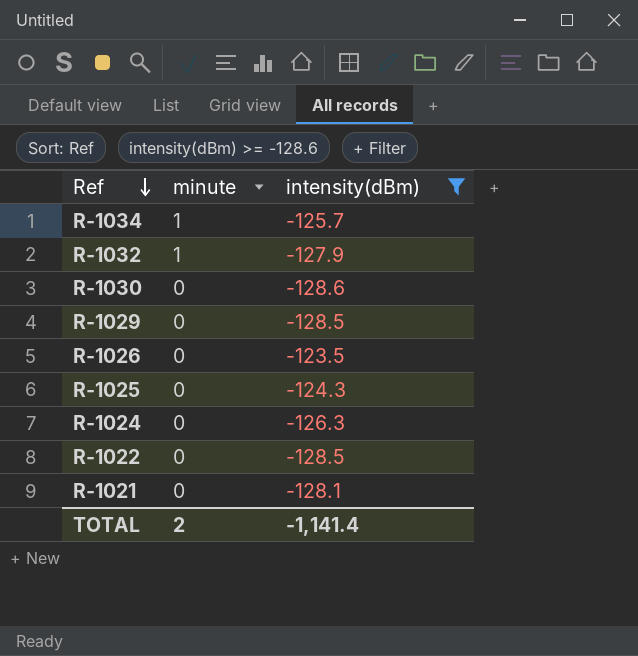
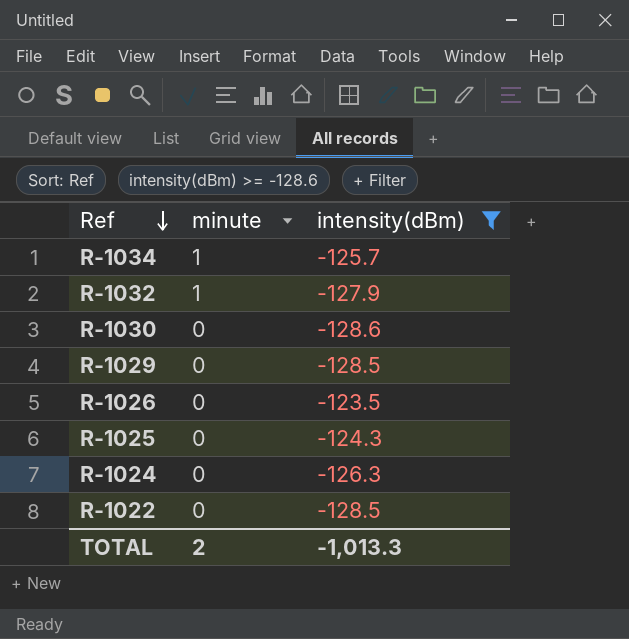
row R-1021: 0 | -128.1 -> none
TOTAL | intensity(dBm): -1,141.4 -> -1,013.3

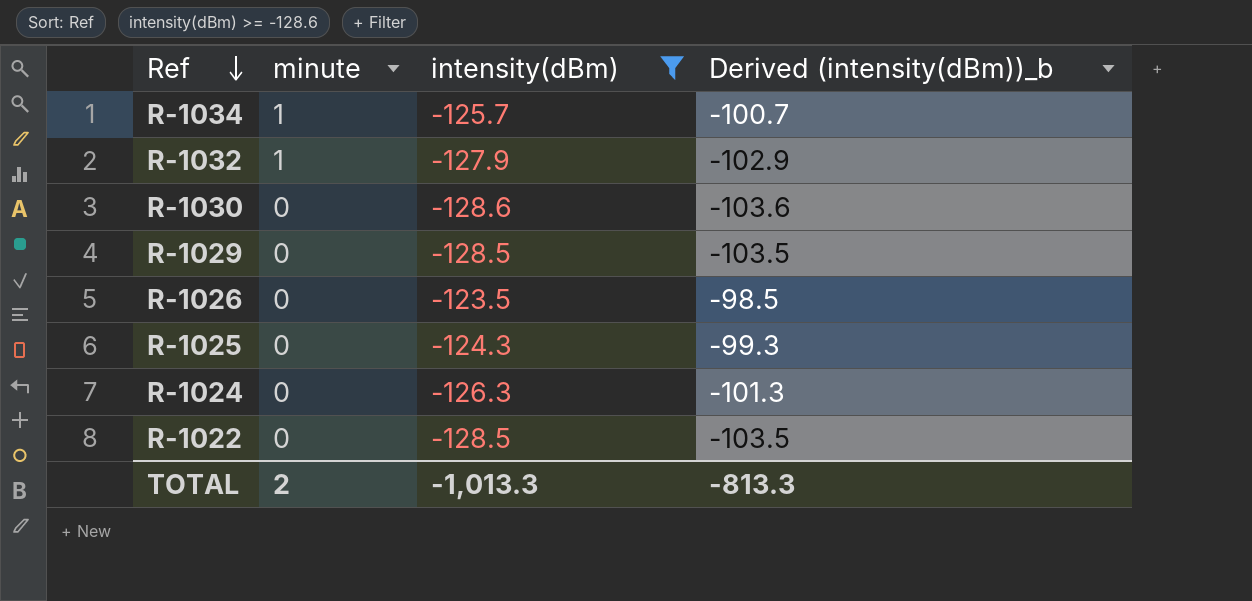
column Derived (intensity(dBm))_b | formula: none -> [intensity(dBm)] + 25

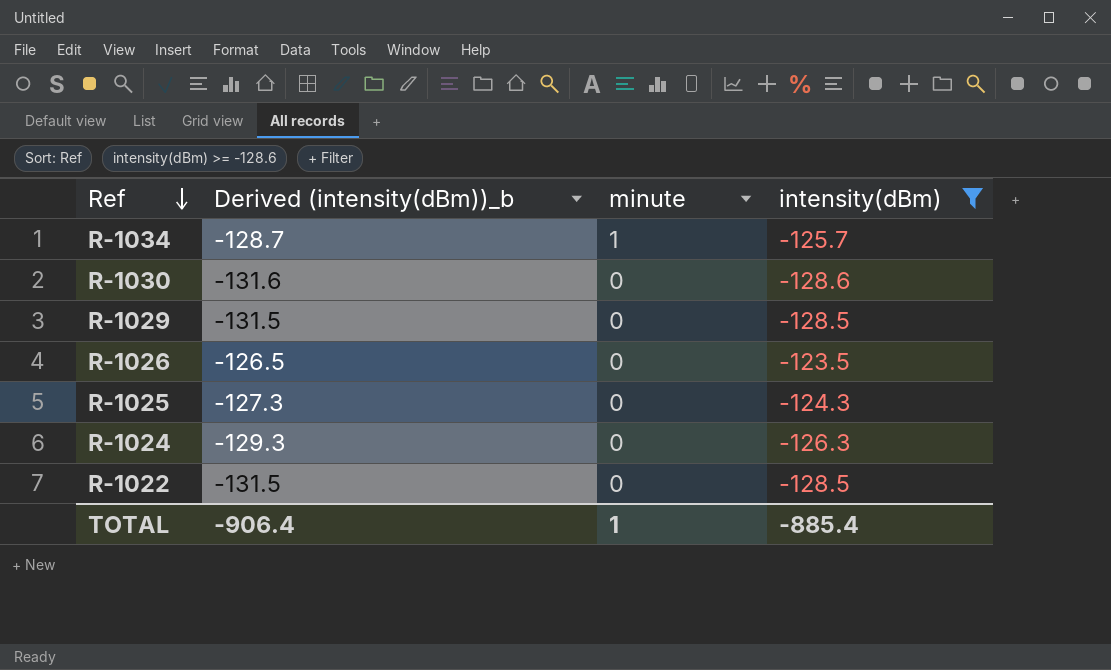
column Derived (intensity(dBm))_b | formula: [intensity(dBm)] + 25 -> [intensity(dBm)] - 3
column Derived (intensity(dBm))_b | position: 4 -> 2
row R-1032: 1 | -127.9 | -102.9 -> none
TOTAL | Derived (intensity(dBm))_b: -813.3 -> -906.4
TOTAL | minute: 2 -> 1
TOTAL | intensity(dBm): -1,013.3 -> -885.4

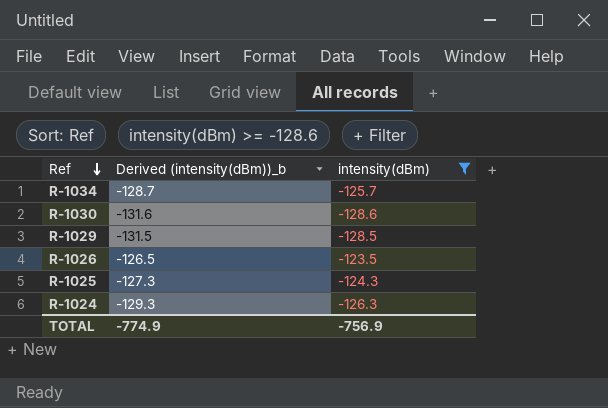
column minute | position: 3 -> none
row R-1022: -131.5 | 0 | -128.5 -> none
TOTAL | Derived (intensity(dBm))_b: -906.4 -> -774.9
TOTAL | intensity(dBm): -885.4 -> -756.9

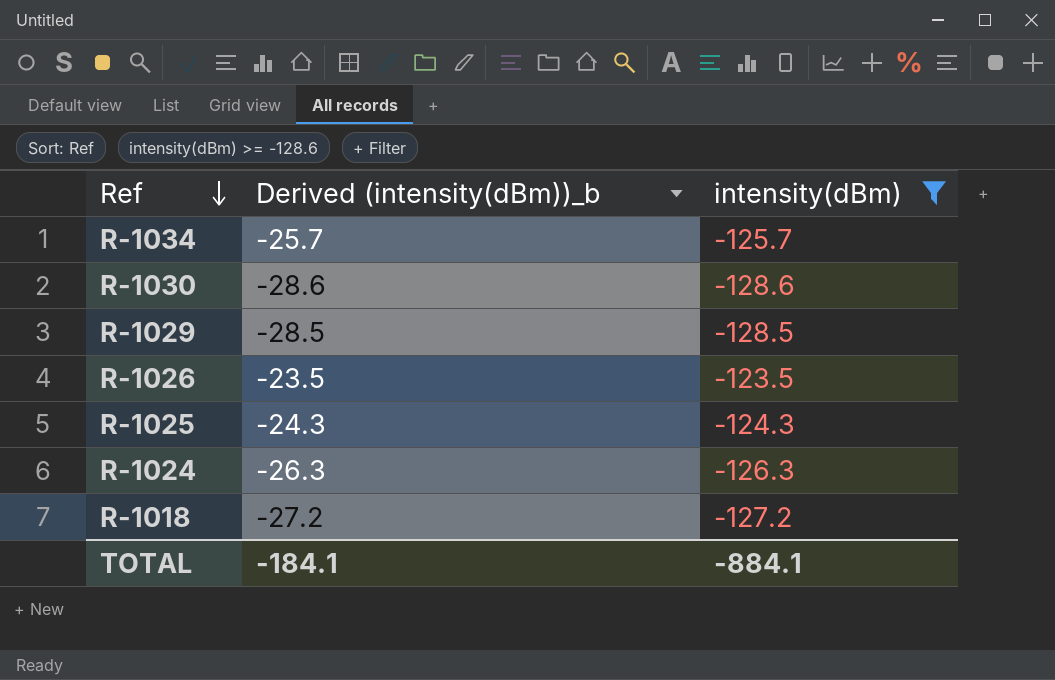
column Derived (intensity(dBm))_b | formula: [intensity(dBm)] - 3 -> [intensity(dBm)] + 100
row R-1018: none -> -27.2 | -127.2
TOTAL | Derived (intensity(dBm))_b: -774.9 -> -184.1
TOTAL | intensity(dBm): -756.9 -> -884.1

